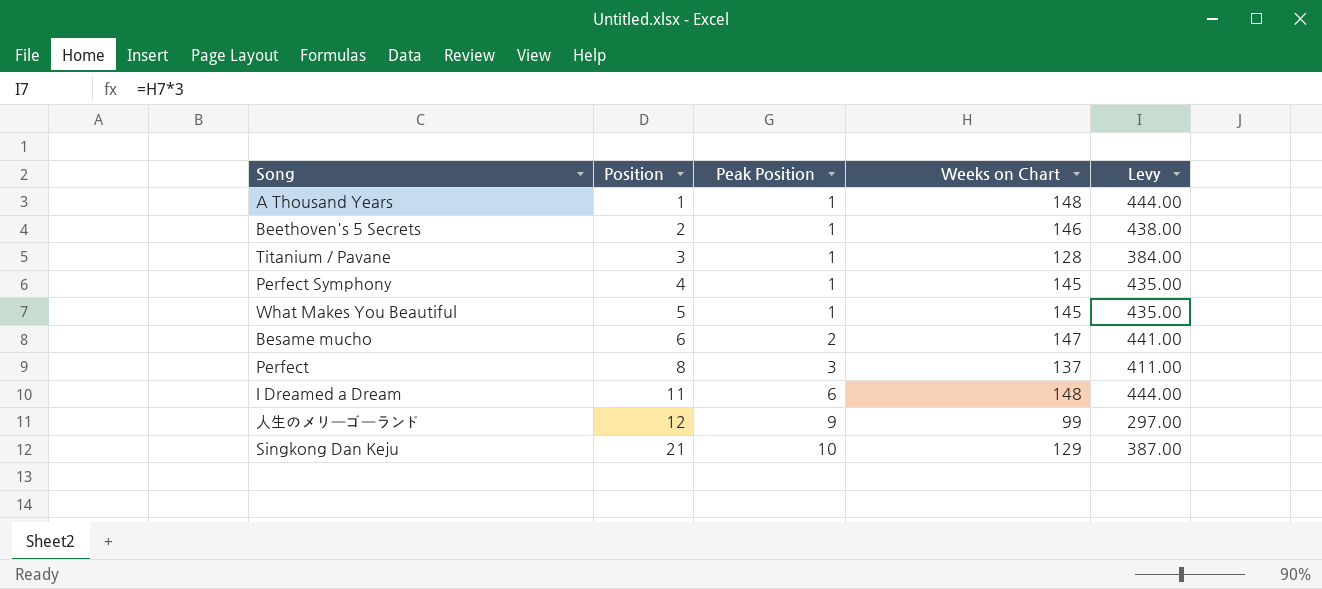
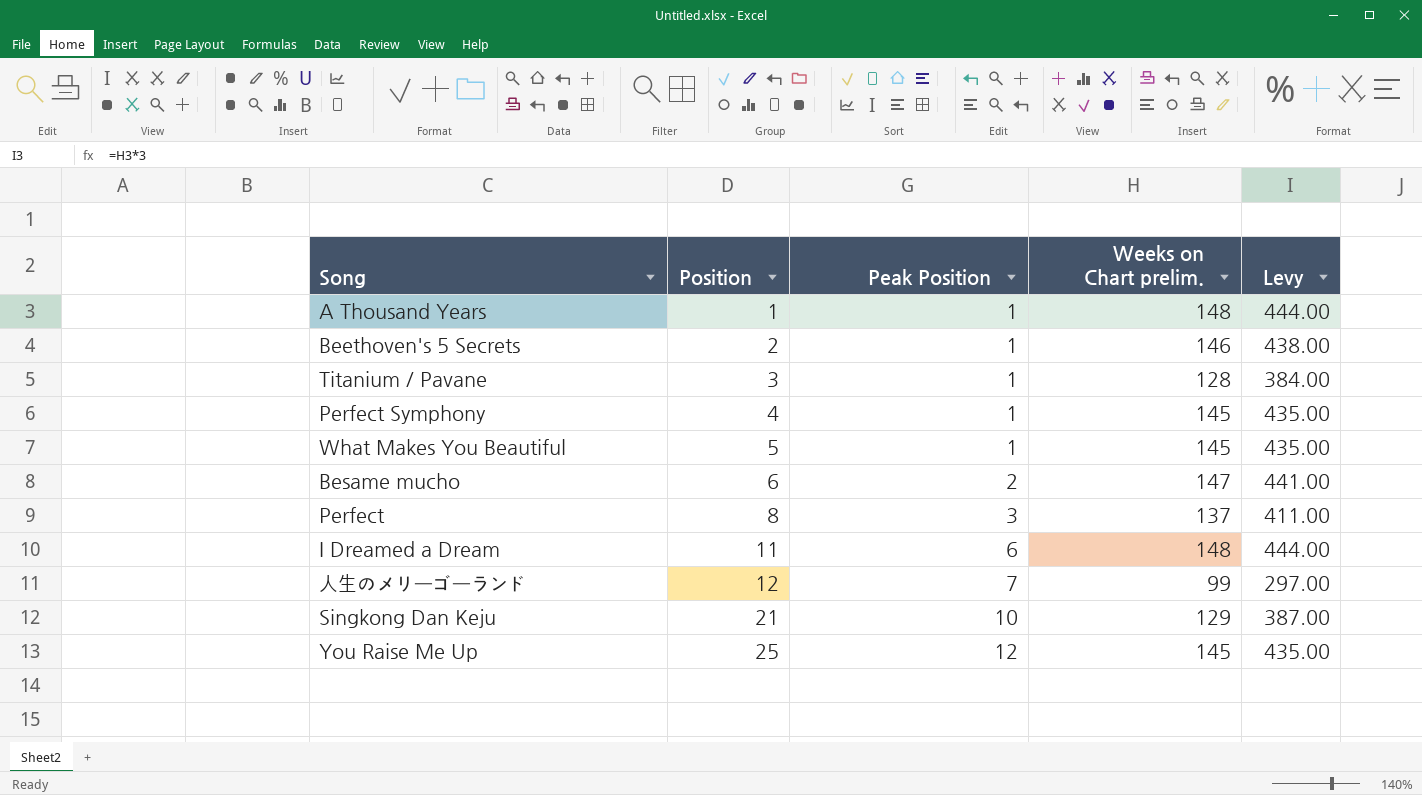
column name: Weeks on Chart -> Weeks on Chart prelim.
人生のメリーゴーランド | Peak Position: 9 -> 7
row You Raise Me Up: none -> 25 | 12 | 145 | 435.00

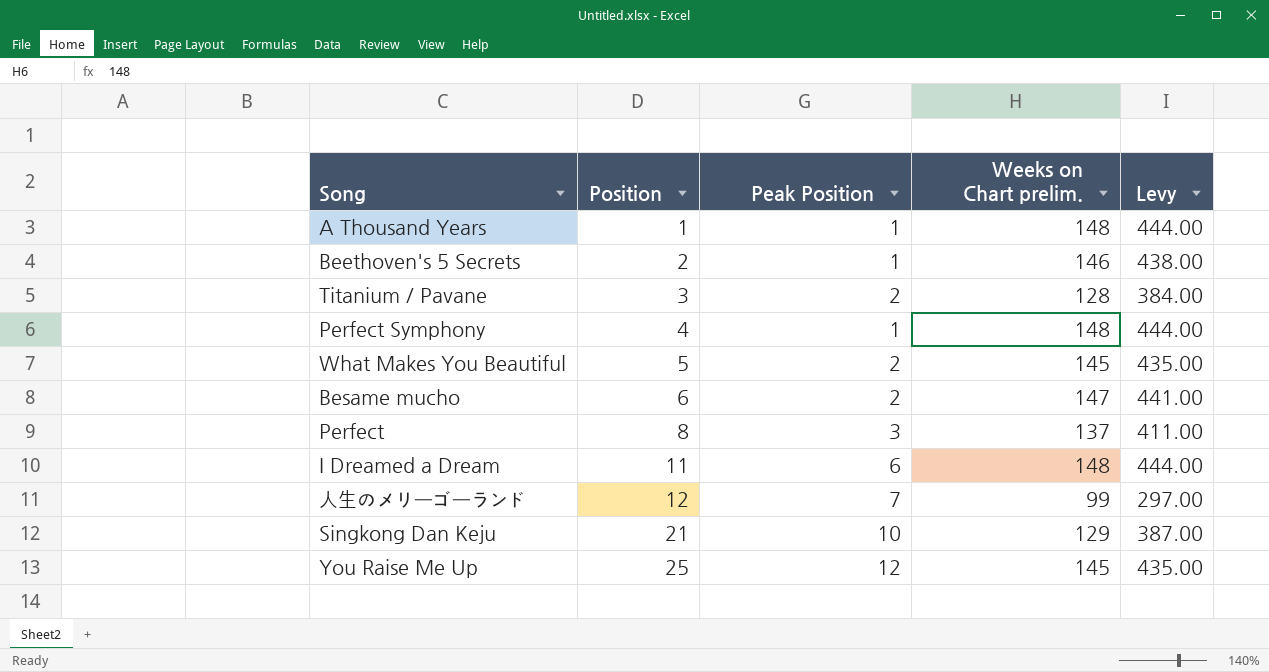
Titanium / Pavane | Peak Position: 1 -> 2
Perfect Symphony | Weeks on Chart prelim.: 145 -> 148
Perfect Symphony | Levy: 435.00 -> 444.00
What Makes You Beautiful | Peak Position: 1 -> 2

